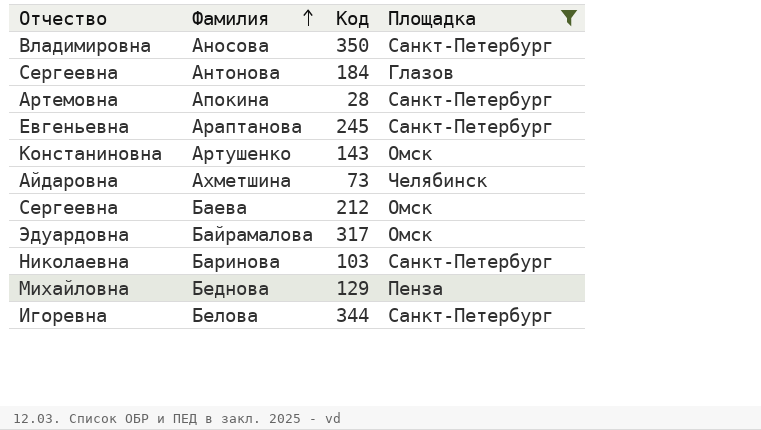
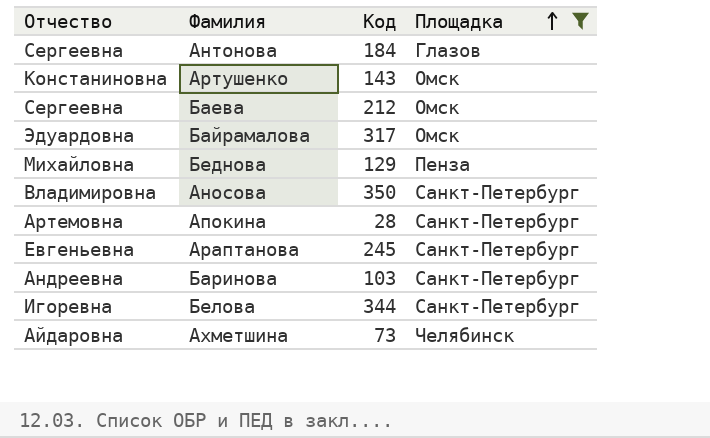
row order: Фамилия ascending -> Площадка ascending
Баринова | Отчество: Николаевна -> Андреевна

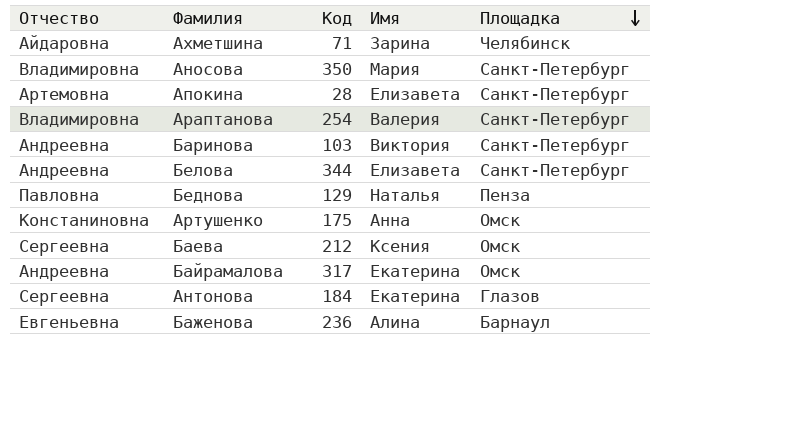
filter: Площадка != Барнаул -> none
row order: Площадка ascending -> Площадка descending
column Имя | position: none -> 4
Ахметшина | Код: 73 -> 71
Араптанова | Отчество: Евгеньевна -> Владимировна
Араптанова | Код: 245 -> 254
Белова | Отчество: Игоревна -> Андреевна
Беднова | Отчество: Михайловна -> Павловна
Артушенко | Код: 143 -> 175
Байрамалова | Отчество: Эдуардовна -> Андреевна

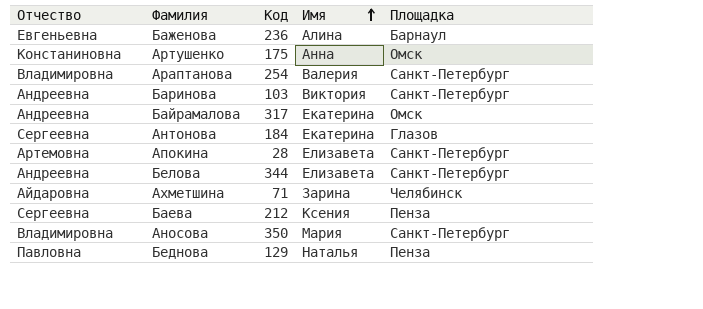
row order: Площадка descending -> Имя ascending
Баева | Площадка: Омск -> Пенза

